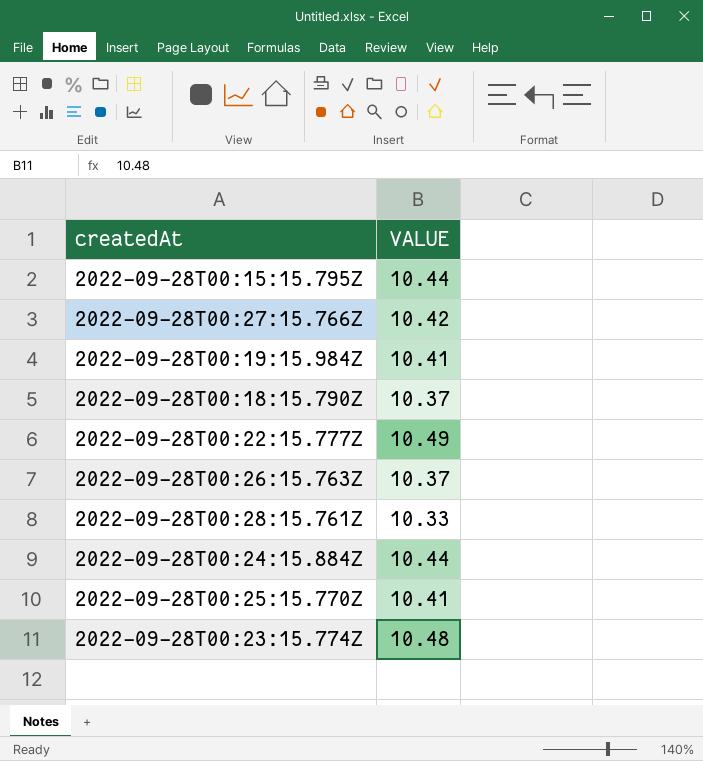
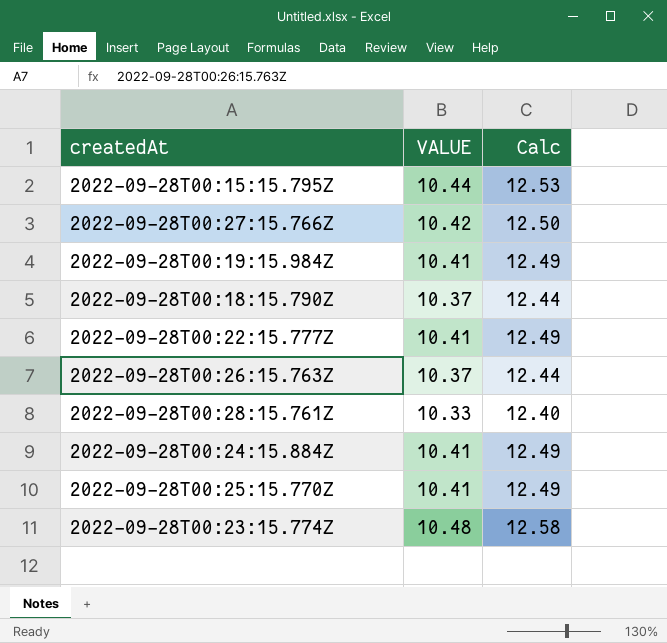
column Calc | formula: none -> [VALUE] * 1.2
2022-09-28T00:22:15.777Z | VALUE: 10.49 -> 10.41
2022-09-28T00:24:15.884Z | VALUE: 10.44 -> 10.41

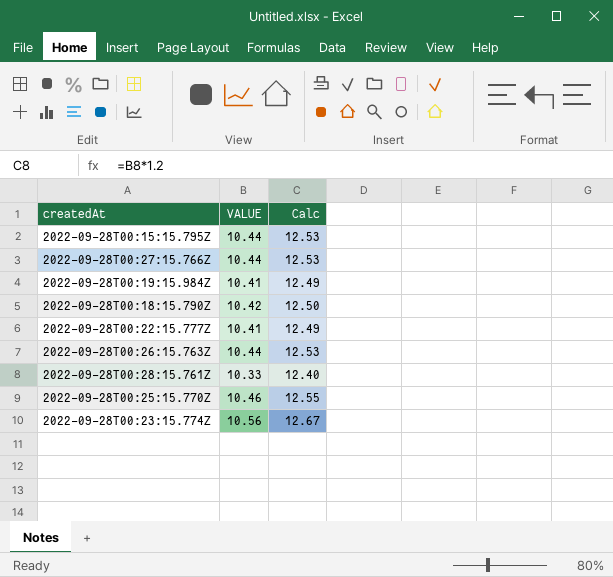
row 2022-09-28T00:24:15.884Z: 10.41 | 12.49 -> none
2022-09-28T00:27:15.766Z | VALUE: 10.42 -> 10.44
2022-09-28T00:27:15.766Z | Calc: 12.50 -> 12.53
2022-09-28T00:18:15.790Z | VALUE: 10.37 -> 10.42
2022-09-28T00:18:15.790Z | Calc: 12.44 -> 12.50
2022-09-28T00:26:15.763Z | VALUE: 10.37 -> 10.44
2022-09-28T00:26:15.763Z | Calc: 12.44 -> 12.53
2022-09-28T00:25:15.770Z | VALUE: 10.41 -> 10.46
2022-09-28T00:25:15.770Z | Calc: 12.49 -> 12.55
2022-09-28T00:23:15.774Z | VALUE: 10.48 -> 10.56
2022-09-28T00:23:15.774Z | Calc: 12.58 -> 12.67

